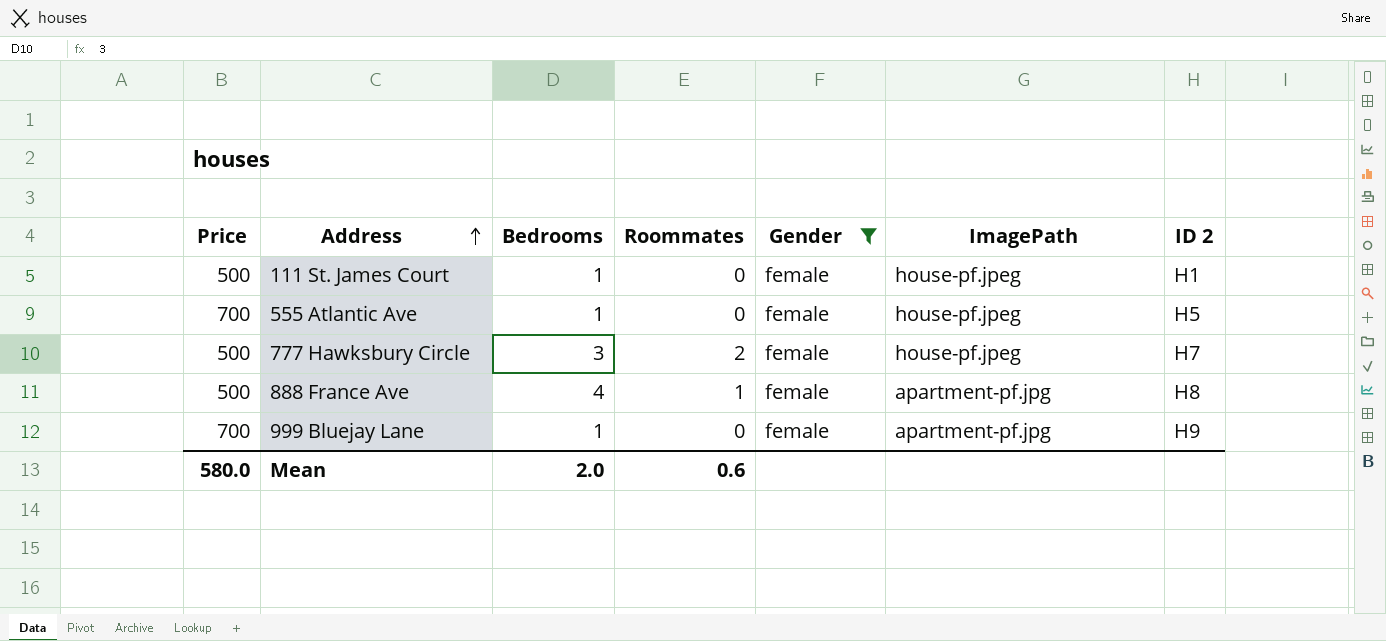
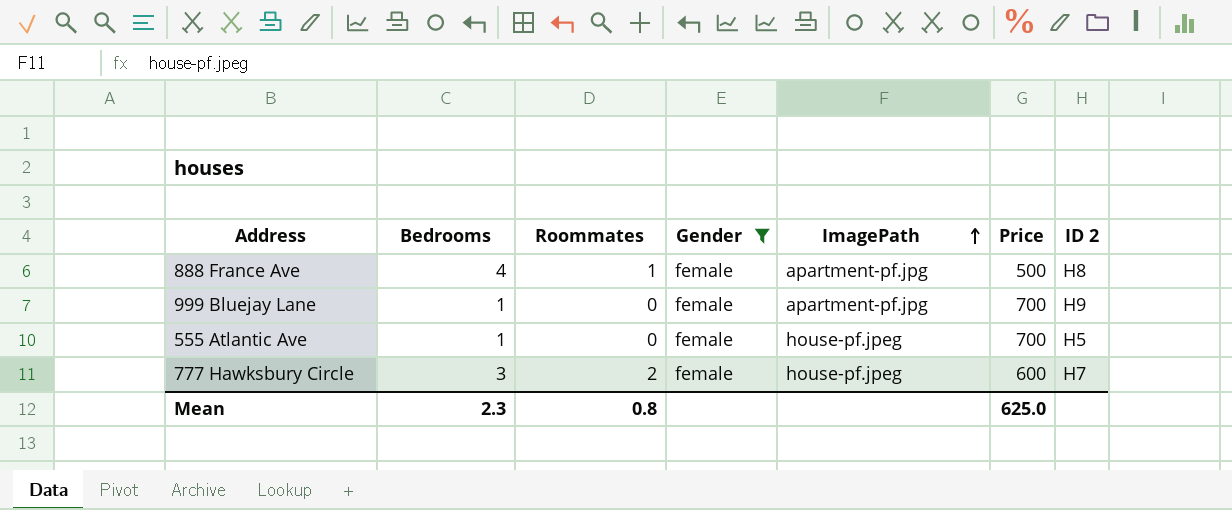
row order: Address ascending -> ImagePath ascending
column Price | position: 1 -> 6
row 111 St. James Court: 500 | 1 | 0 | female | house-pf.jpeg | H1 -> none
777 Hawksbury Circle | Price: 500 -> 600
Mean | Bedrooms: 2.0 -> 2.3
Mean | Roommates: 0.6 -> 0.8
Mean | Price: 580.0 -> 625.0

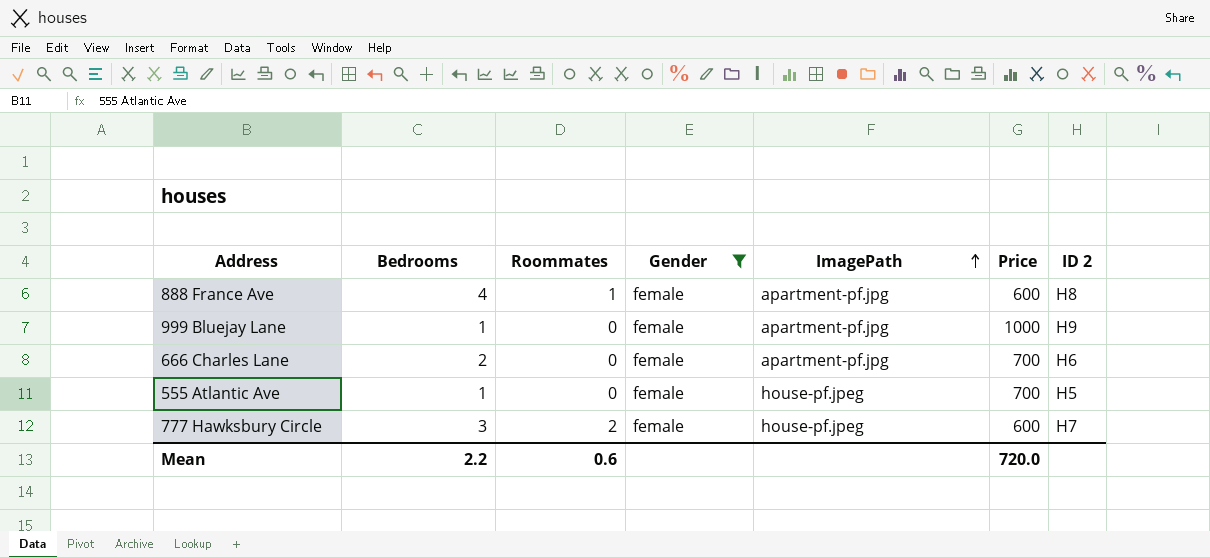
888 France Ave | Price: 500 -> 600
999 Bluejay Lane | Price: 700 -> 1000
row 666 Charles Lane: none -> 2 | 0 | female | apartment-pf.jpg | 700 | H6
Mean | Bedrooms: 2.3 -> 2.2
Mean | Roommates: 0.8 -> 0.6
Mean | Price: 625.0 -> 720.0

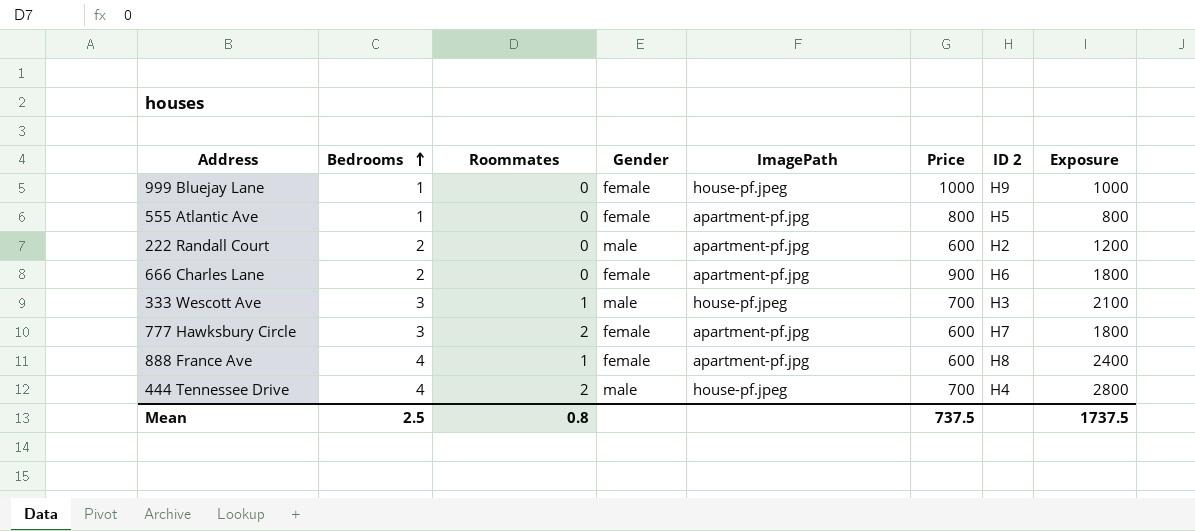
filter: Gender = female -> none
row order: ImagePath ascending -> Bedrooms ascending
column Exposure | formula: none -> [Bedrooms] * [Price]
999 Bluejay Lane | ImagePath: apartment-pf.jpg -> house-pf.jpeg
555 Atlantic Ave | ImagePath: house-pf.jpeg -> apartment-pf.jpg
555 Atlantic Ave | Price: 700 -> 800
666 Charles Lane | Price: 700 -> 900
777 Hawksbury Circle | ImagePath: house-pf.jpeg -> apartment-pf.jpg
Mean | Bedrooms: 2.2 -> 2.5
Mean | Roommates: 0.6 -> 0.8
Mean | Price: 720.0 -> 737.5

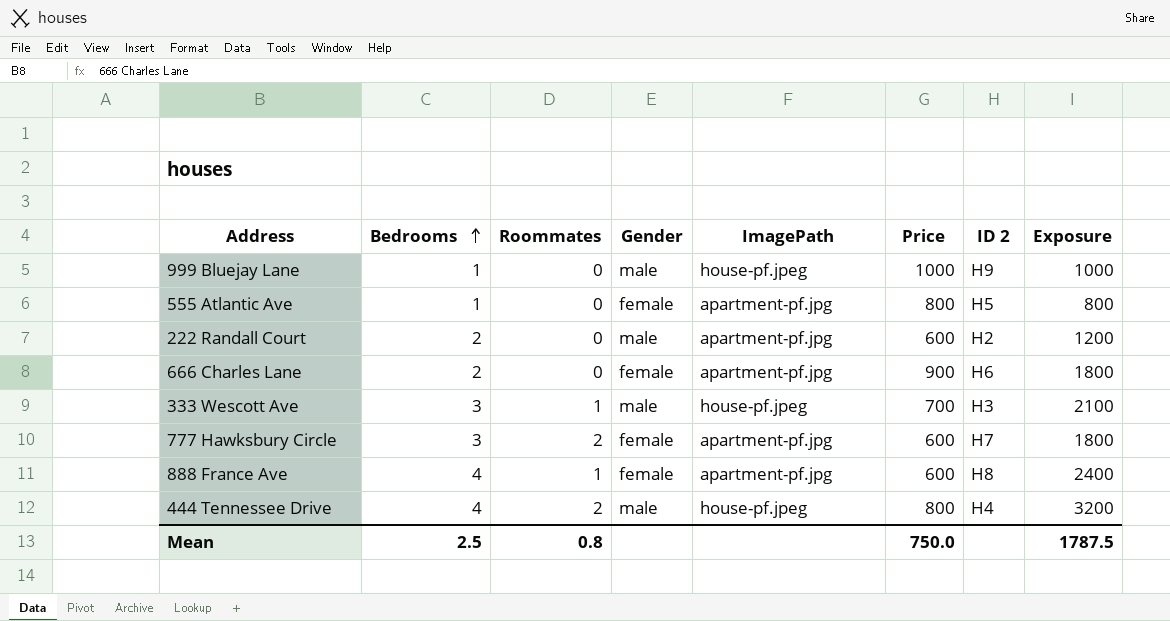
999 Bluejay Lane | Gender: female -> male
444 Tennessee Drive | Price: 700 -> 800
444 Tennessee Drive | Exposure: 2800 -> 3200
Mean | Price: 737.5 -> 750.0
Mean | Exposure: 1737.5 -> 1787.5

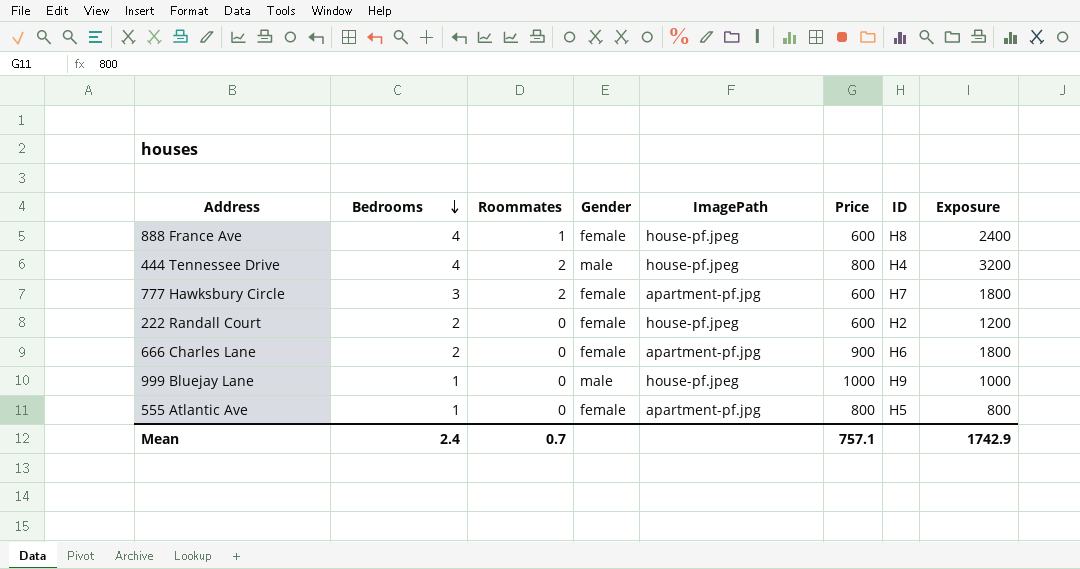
row order: Bedrooms ascending -> Bedrooms descending
column name: ID 2 -> ID
row 333 Wescott Ave: 3 | 1 | male | house-pf.jpeg | 700 | H3 | 2100 -> none
888 France Ave | ImagePath: apartment-pf.jpg -> house-pf.jpeg
222 Randall Court | Gender: male -> female
222 Randall Court | ImagePath: apartment-pf.jpg -> house-pf.jpeg
Mean | Bedrooms: 2.5 -> 2.4
Mean | Roommates: 0.8 -> 0.7
Mean | Price: 750.0 -> 757.1
Mean | Exposure: 1787.5 -> 1742.9

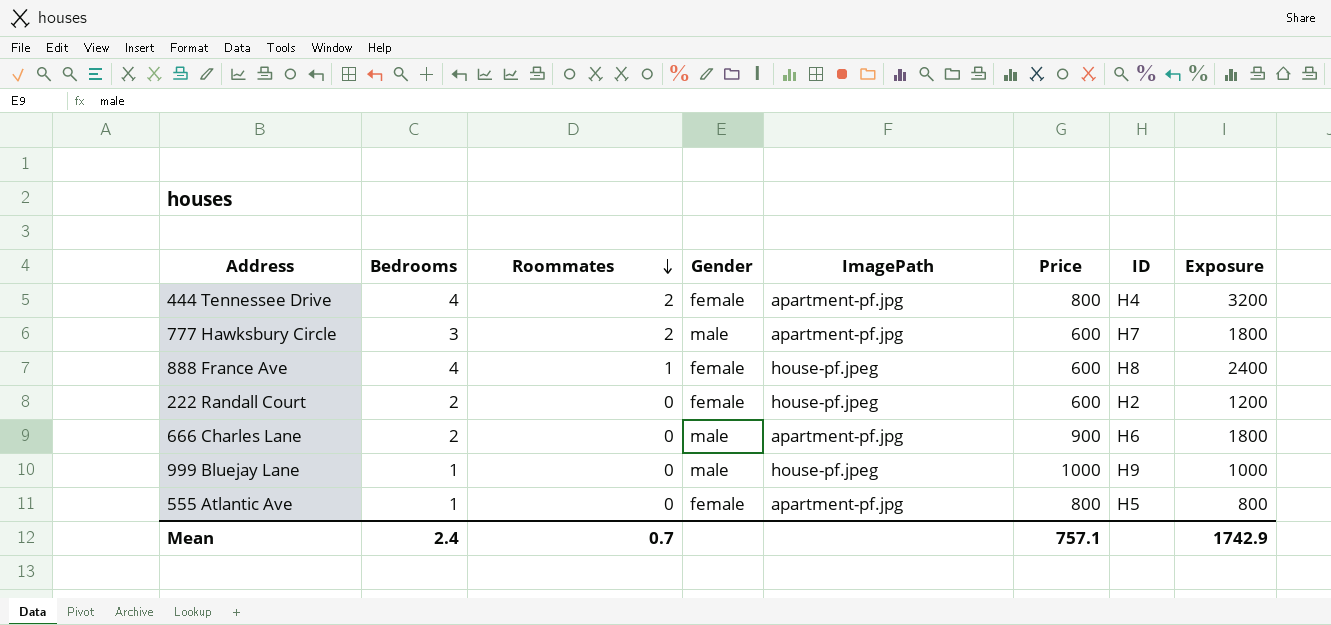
row order: Bedrooms descending -> Roommates descending
444 Tennessee Drive | Gender: male -> female
444 Tennessee Drive | ImagePath: house-pf.jpeg -> apartment-pf.jpg
777 Hawksbury Circle | Gender: female -> male
666 Charles Lane | Gender: female -> male

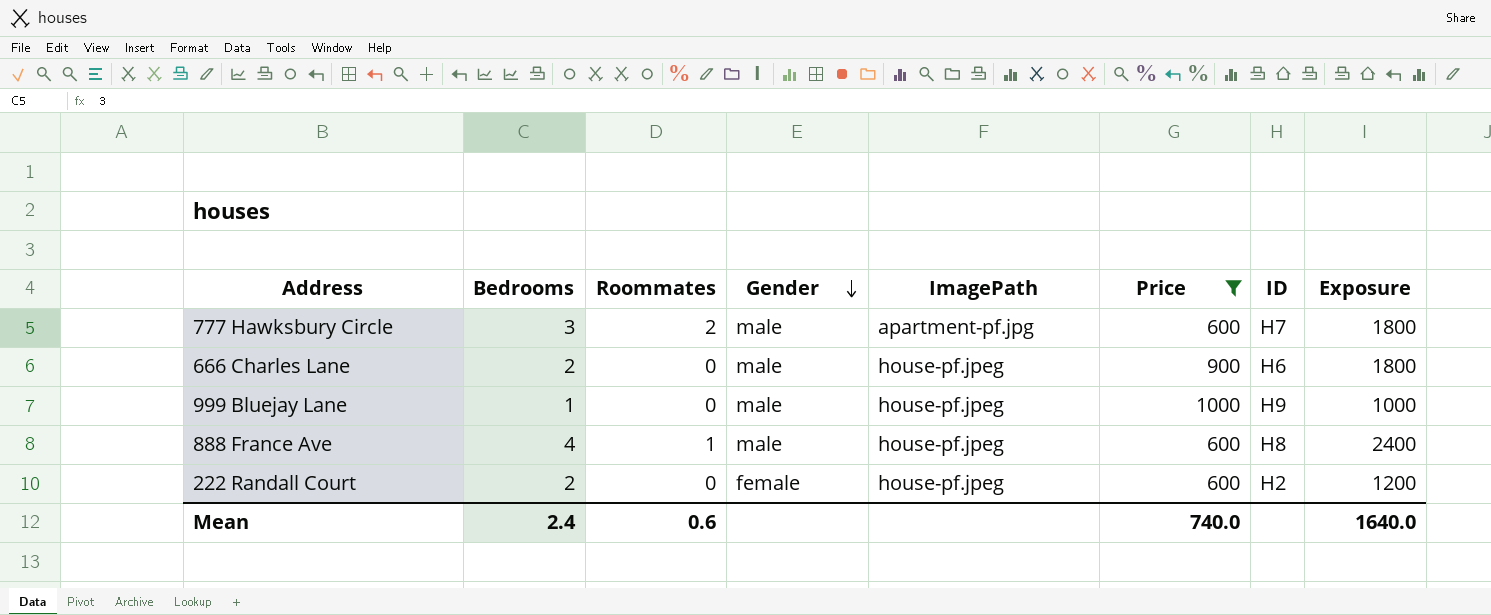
filter: none -> Price != 800
row order: Roommates descending -> Gender descending
666 Charles Lane | ImagePath: apartment-pf.jpg -> house-pf.jpeg
888 France Ave | Gender: female -> male
Mean | Roommates: 0.7 -> 0.6
Mean | Price: 757.1 -> 740.0
Mean | Exposure: 1742.9 -> 1640.0

